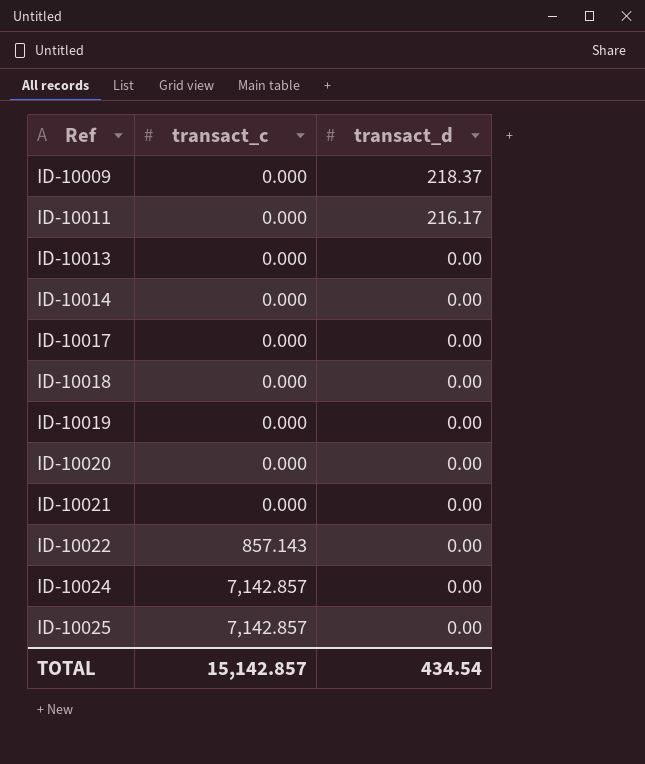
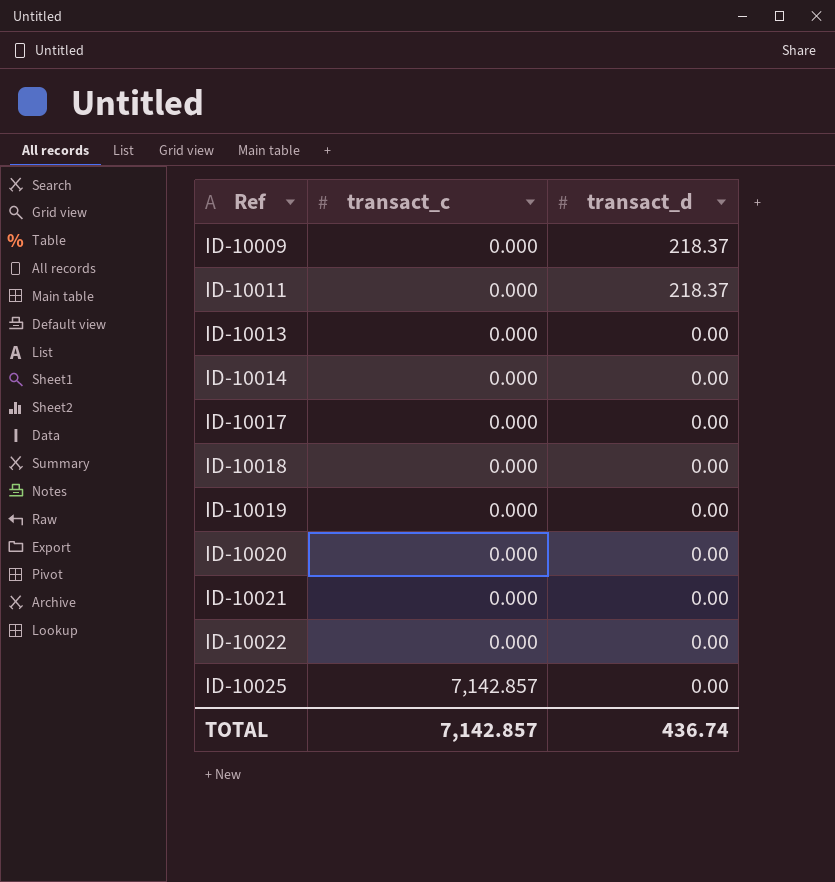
row ID-10024: 7,142.857 | 0.00 -> none
ID-10011 | transact_d: 216.17 -> 218.37
ID-10022 | transact_c: 857.143 -> 0.000
TOTAL | transact_c: 15,142.857 -> 7,142.857
TOTAL | transact_d: 434.54 -> 436.74

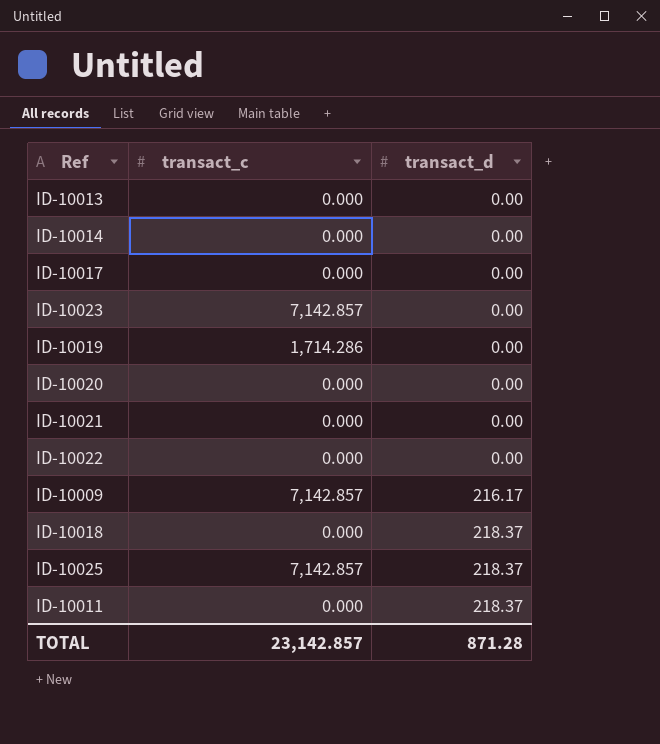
row order: Ref ascending -> transact_d ascending
row ID-10023: none -> 7,142.857 | 0.00
ID-10019 | transact_c: 0.000 -> 1,714.286
ID-10009 | transact_c: 0.000 -> 7,142.857
ID-10009 | transact_d: 218.37 -> 216.17
ID-10018 | transact_d: 0.00 -> 218.37
ID-10025 | transact_d: 0.00 -> 218.37
TOTAL | transact_c: 7,142.857 -> 23,142.857
TOTAL | transact_d: 436.74 -> 871.28

